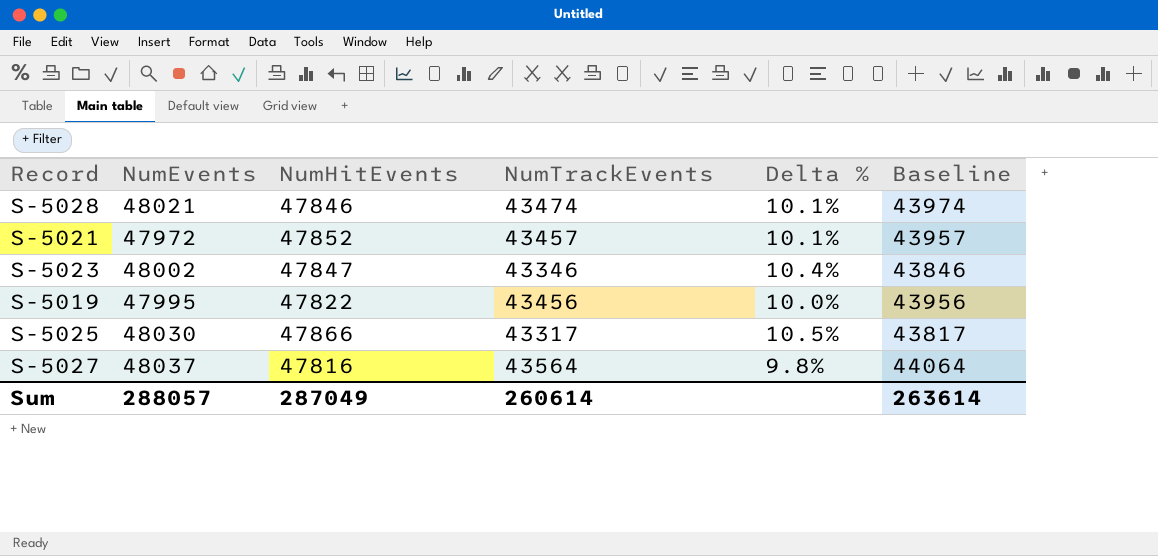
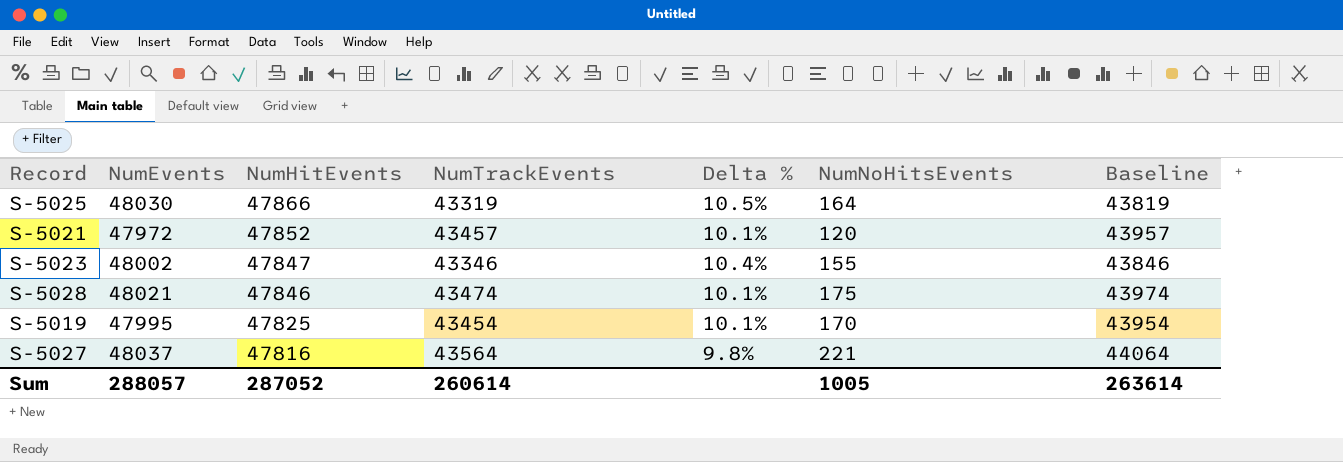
row order: none -> NumHitEvents descending
column NumNoHitsEvents | formula: none -> [NumEvents] - [NumHitEvents]
S-5025 | NumTrackEvents: 43317 -> 43319
S-5025 | Baseline: 43817 -> 43819
S-5019 | NumHitEvents: 47822 -> 47825
S-5019 | NumTrackEvents: 43456 -> 43454
S-5019 | Delta %: 10.0% -> 10.1%
S-5019 | Baseline: 43956 -> 43954
Sum | NumHitEvents: 287049 -> 287052

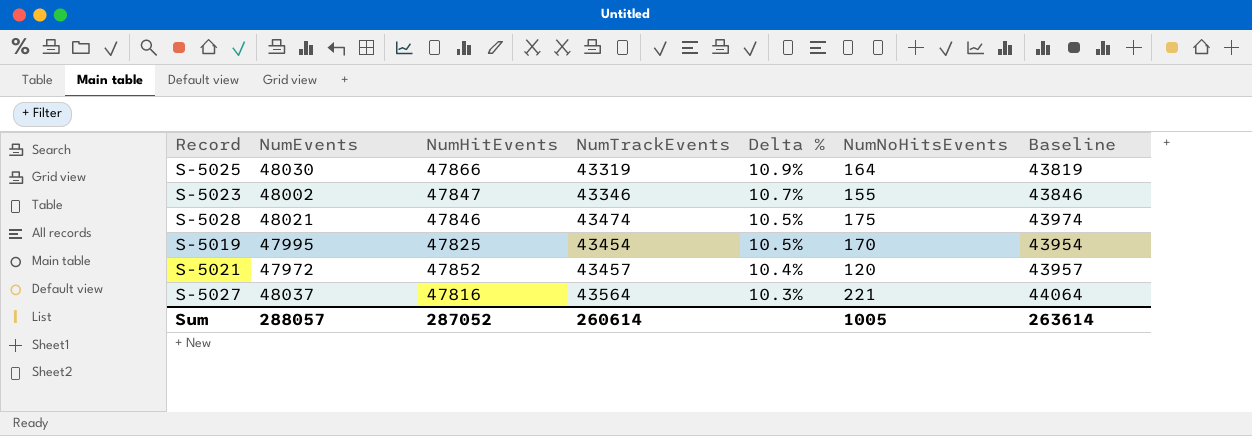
row order: NumHitEvents descending -> Delta % descending
column Delta % | formula: ([NumHitEvents] - [NumTrackEvents]) / [NumTrackEvents] -> ([NumEvents] - [NumTrackEvents]) / [NumTrackEvents]

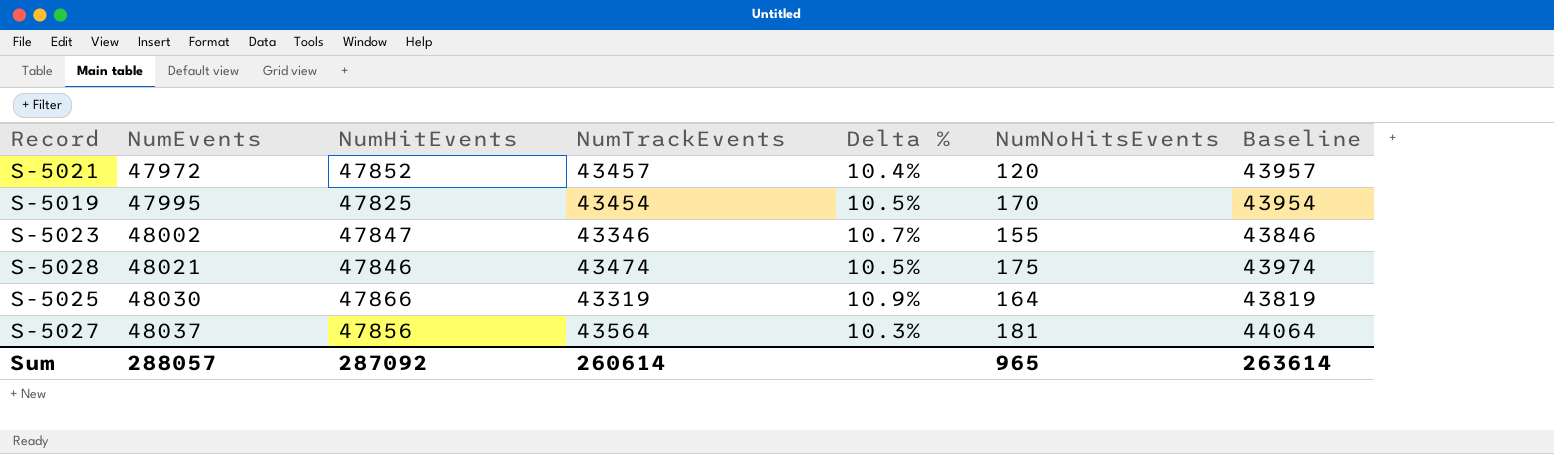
row order: Delta % descending -> NumEvents ascending
S-5027 | NumHitEvents: 47816 -> 47856
S-5027 | NumNoHitsEvents: 221 -> 181
Sum | NumHitEvents: 287052 -> 287092
Sum | NumNoHitsEvents: 1005 -> 965

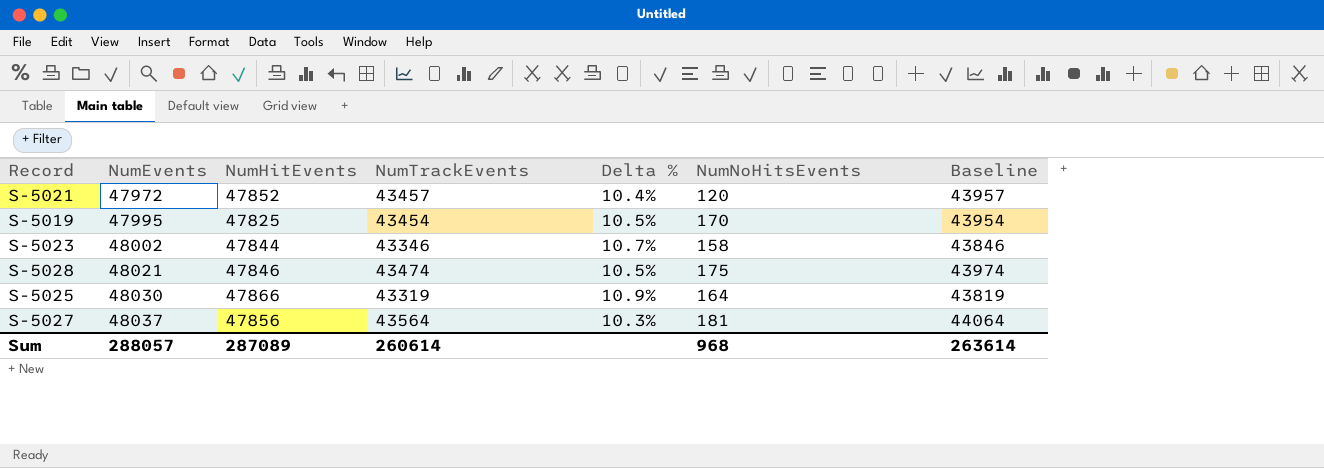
S-5023 | NumHitEvents: 47847 -> 47844
S-5023 | NumNoHitsEvents: 155 -> 158
Sum | NumHitEvents: 287092 -> 287089
Sum | NumNoHitsEvents: 965 -> 968

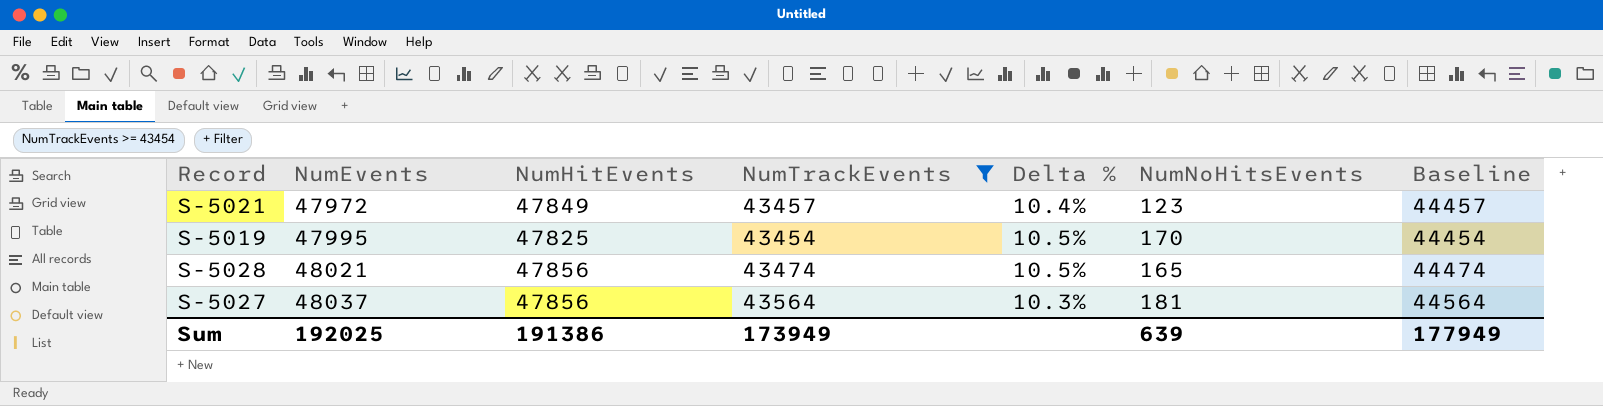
filter: none -> NumTrackEvents >= 43454
column Baseline | formula: [NumTrackEvents] + 500 -> [NumTrackEvents] + 1000
S-5021 | NumHitEvents: 47852 -> 47849
S-5021 | NumNoHitsEvents: 120 -> 123
S-5028 | NumHitEvents: 47846 -> 47856
S-5028 | NumNoHitsEvents: 175 -> 165
Sum | NumEvents: 288057 -> 192025
Sum | NumHitEvents: 287089 -> 191386
Sum | NumTrackEvents: 260614 -> 173949
Sum | NumNoHitsEvents: 968 -> 639
Sum | Baseline: 263614 -> 177949

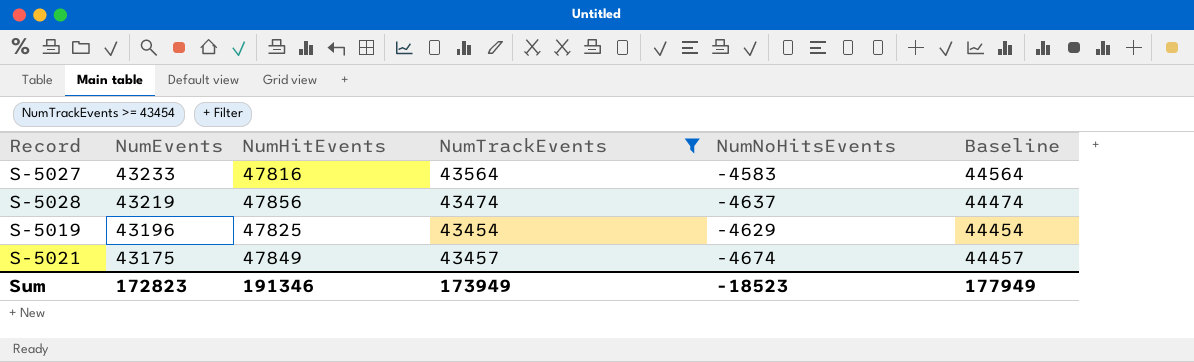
row order: NumEvents ascending -> NumEvents descending
column Delta % | formula: ([NumEvents] - [NumTrackEvents]) / [NumTrackEvents] -> none
S-5027 | NumEvents: 48037 -> 43233
S-5027 | NumHitEvents: 47856 -> 47816
S-5027 | NumNoHitsEvents: 181 -> -4583
S-5028 | NumEvents: 48021 -> 43219
S-5028 | NumNoHitsEvents: 165 -> -4637
S-5019 | NumEvents: 47995 -> 43196
S-5019 | NumNoHitsEvents: 170 -> -4629
S-5021 | NumEvents: 47972 -> 43175
S-5021 | NumNoHitsEvents: 123 -> -4674
Sum | NumEvents: 192025 -> 172823
Sum | NumHitEvents: 191386 -> 191346
Sum | NumNoHitsEvents: 639 -> -18523

